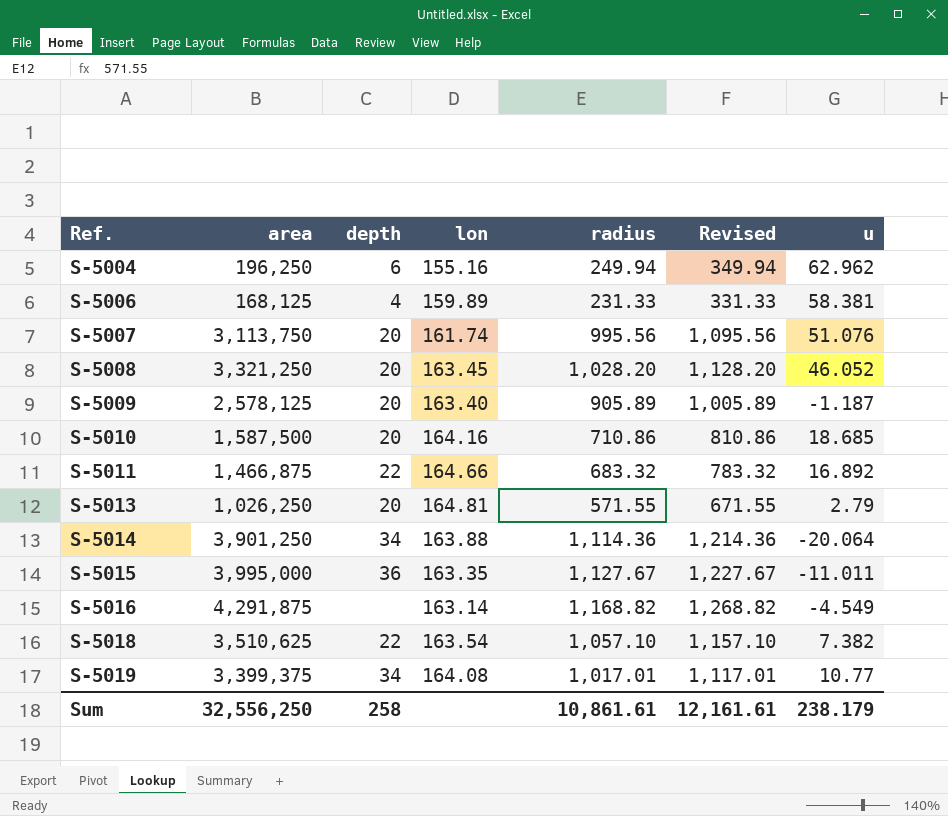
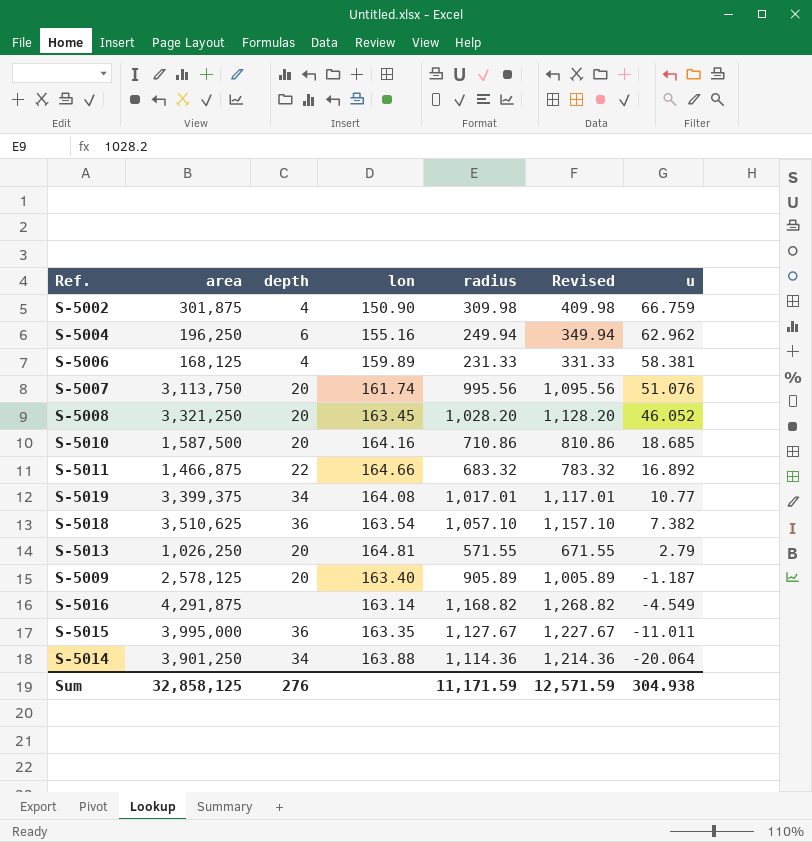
row order: Ref. ascending -> u descending
row S-5002: none -> 301,875 | 4 | 150.90 | 309.98 | 409.98 | 66.759
S-5018 | depth: 22 -> 36
Sum | area: 32,556,250 -> 32,858,125
Sum | depth: 258 -> 276
Sum | radius: 10,861.61 -> 11,171.59
Sum | Revised: 12,161.61 -> 12,571.59
Sum | u: 238.179 -> 304.938

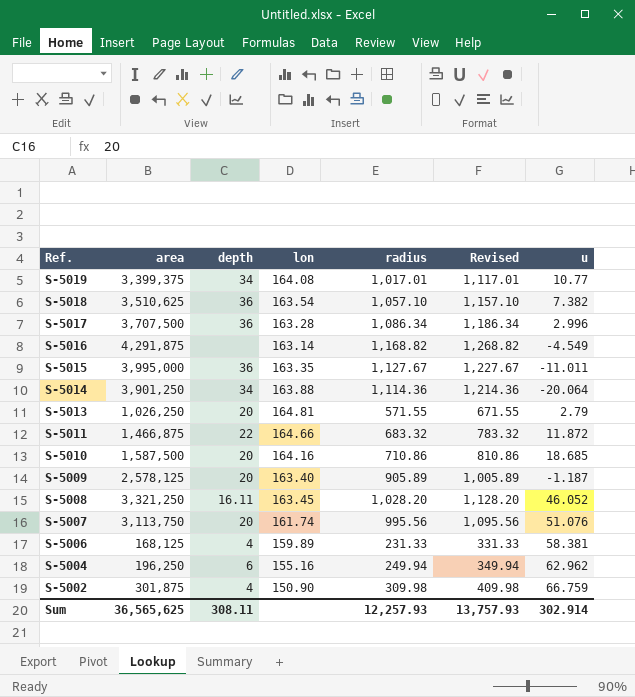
row order: u descending -> Ref. descending
row S-5017: none -> 3,707,500 | 36 | 163.28 | 1,086.34 | 1,186.34 | 2.996
S-5011 | u: 16.892 -> 11.872
S-5008 | depth: 20 -> 16.11
Sum | area: 32,858,125 -> 36,565,625
Sum | depth: 276 -> 308.11
Sum | radius: 11,171.59 -> 12,257.93
Sum | Revised: 12,571.59 -> 13,757.93
Sum | u: 304.938 -> 302.914

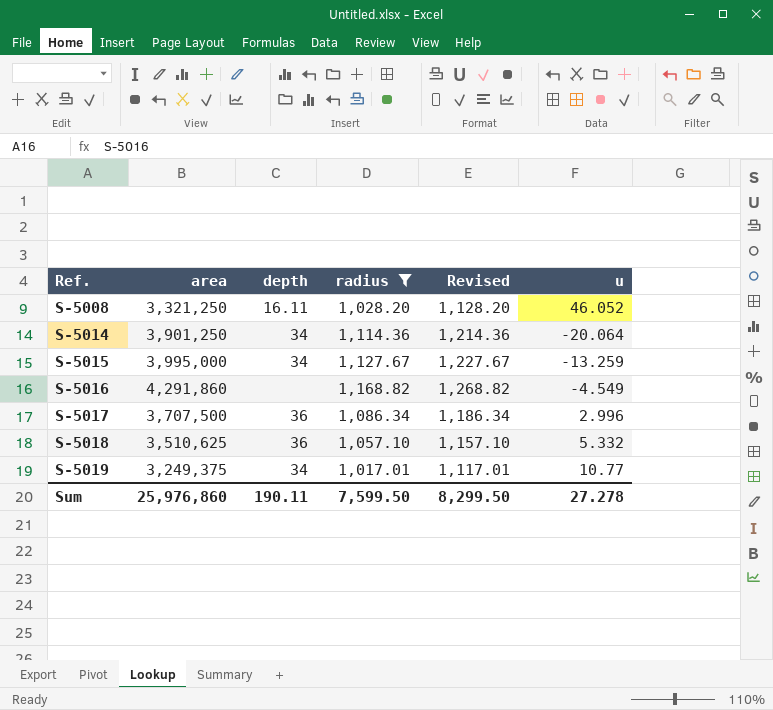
filter: none -> radius >= 1,017.01
row order: Ref. descending -> Ref. ascending
column lon | position: 4 -> none
S-5015 | depth: 36 -> 34
S-5015 | u: -11.011 -> -13.259
S-5016 | area: 4,291,875 -> 4,291,860
S-5018 | u: 7.382 -> 5.332
S-5019 | area: 3,399,375 -> 3,249,375
Sum | area: 36,565,625 -> 25,976,860
Sum | depth: 308.11 -> 190.11
Sum | radius: 12,257.93 -> 7,599.50
Sum | Revised: 13,757.93 -> 8,299.50
Sum | u: 302.914 -> 27.278

